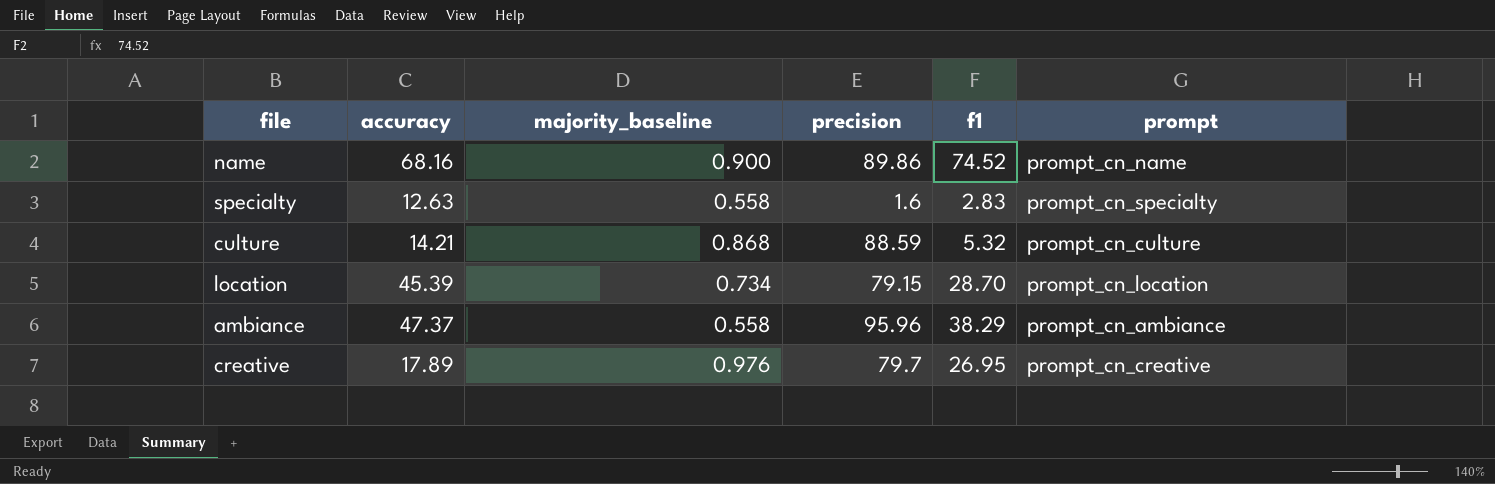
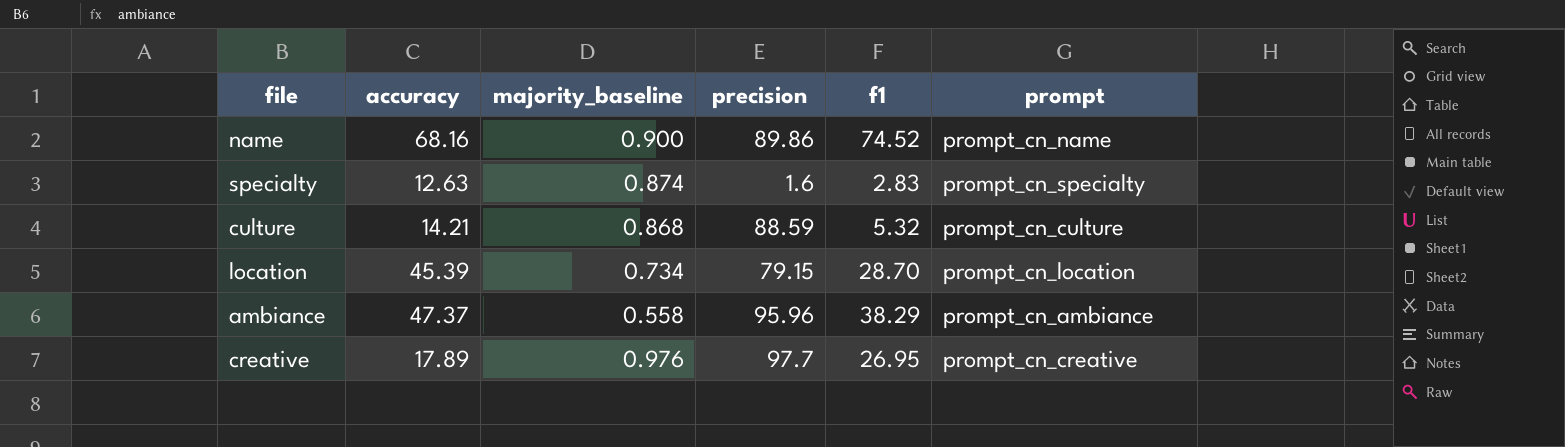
specialty | majority_baseline: 0.558 -> 0.874
creative | precision: 79.7 -> 97.7

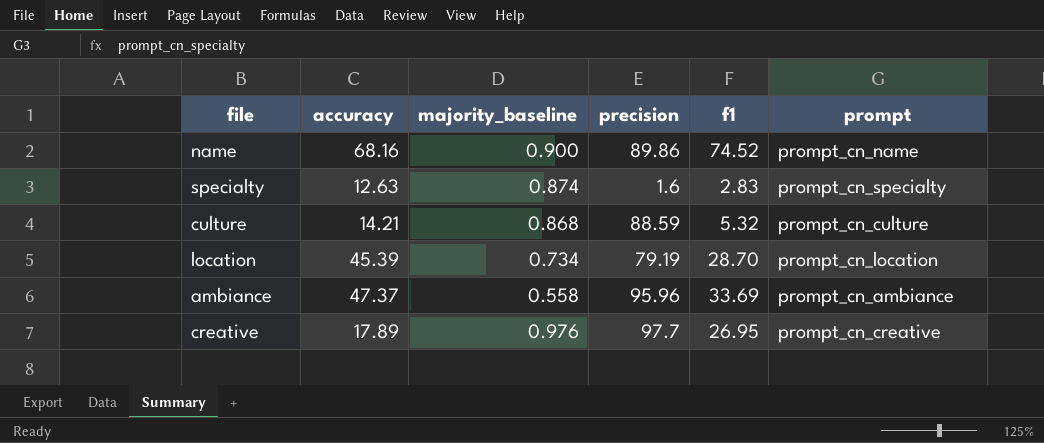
location | precision: 79.15 -> 79.19
ambiance | f1: 38.29 -> 33.69

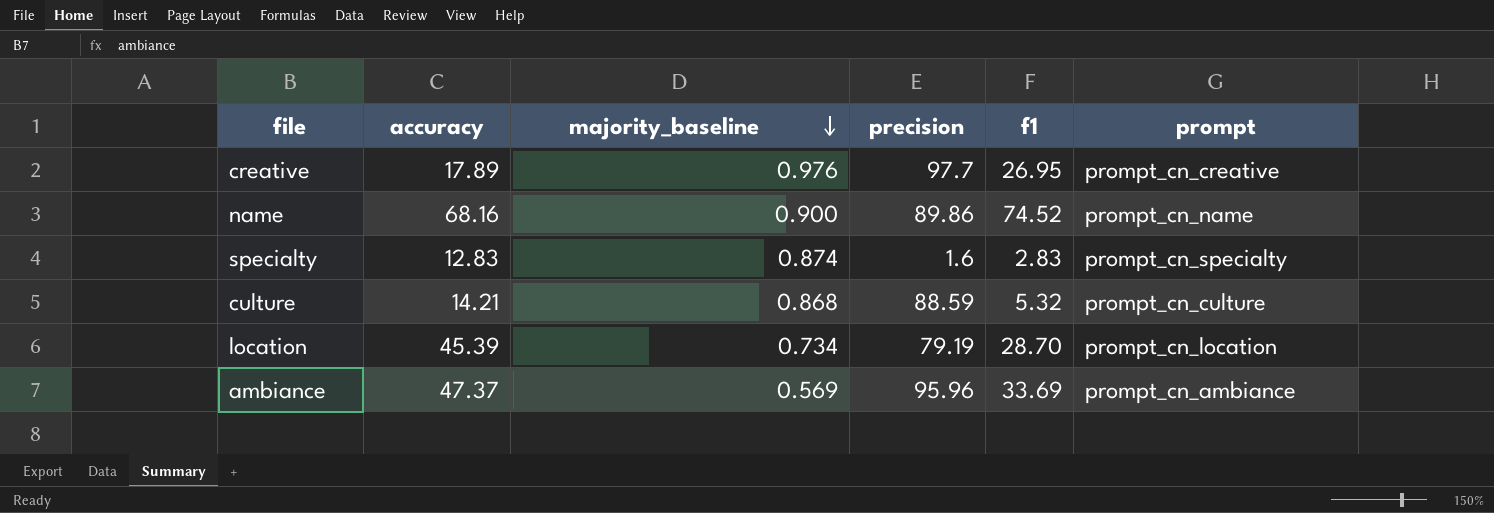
row order: none -> majority_baseline descending
specialty | accuracy: 12.63 -> 12.83
ambiance | majority_baseline: 0.558 -> 0.569

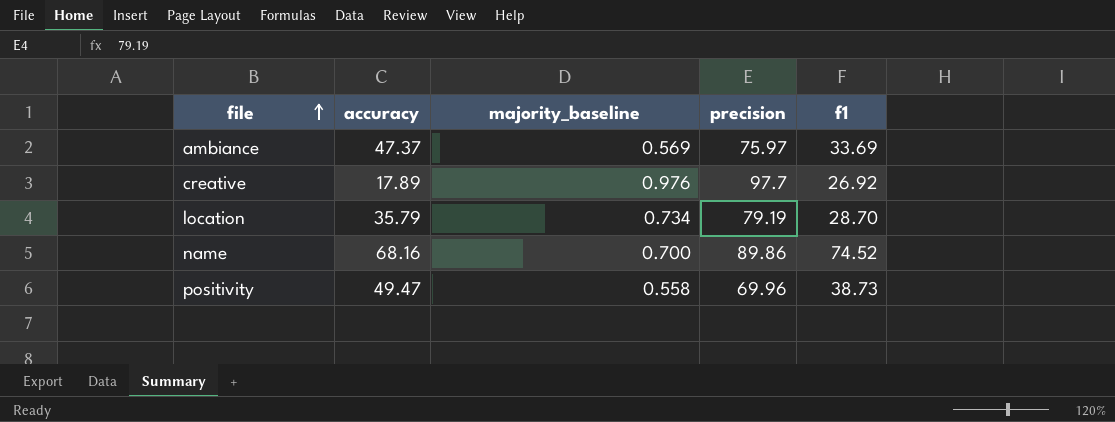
row order: majority_baseline descending -> file ascending
column prompt | position: 6 -> none
row specialty: 12.83 | 0.874 | 1.6 | 2.83 | prompt_cn_specialty -> none
row culture: 14.21 | 0.868 | 88.59 | 5.32 | prompt_cn_culture -> none
ambiance | precision: 95.96 -> 75.97
creative | f1: 26.95 -> 26.92
location | accuracy: 45.39 -> 35.79
name | majority_baseline: 0.900 -> 0.700
row positivity: none -> 49.47 | 0.558 | 69.96 | 38.73

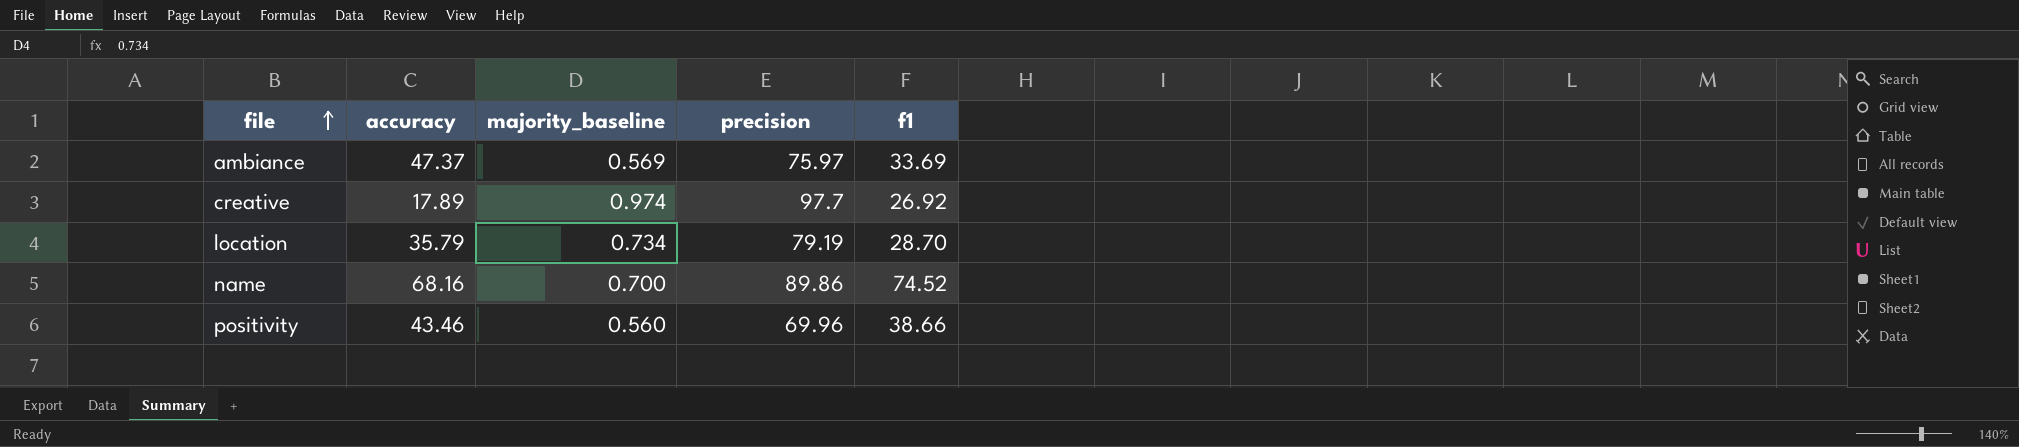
creative | majority_baseline: 0.976 -> 0.974
positivity | accuracy: 49.47 -> 43.46
positivity | majority_baseline: 0.558 -> 0.560
positivity | f1: 38.73 -> 38.66

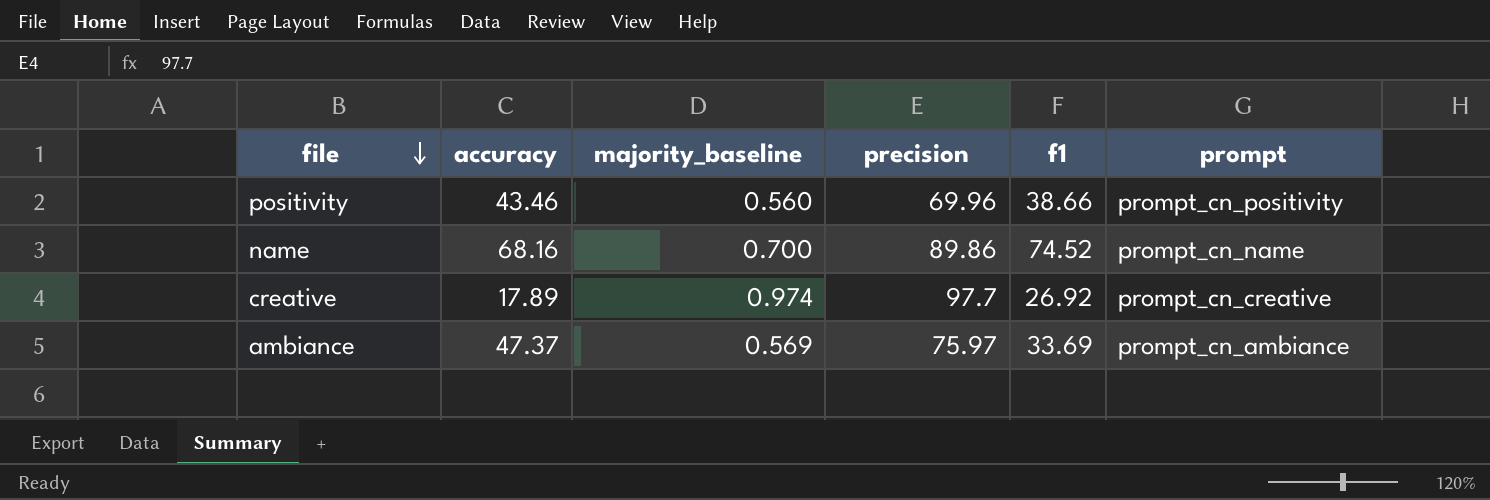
row order: file ascending -> file descending
column prompt | position: none -> 6
row location: 35.79 | 0.734 | 79.19 | 28.70 -> none

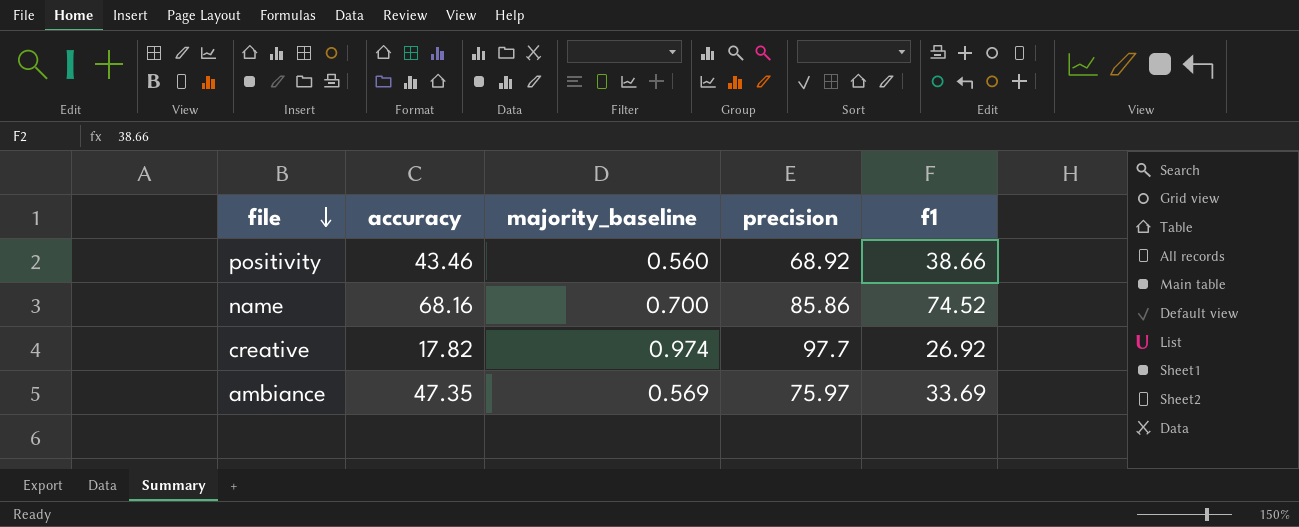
column prompt | position: 6 -> none
positivity | precision: 69.96 -> 68.92
name | precision: 89.86 -> 85.86
creative | accuracy: 17.89 -> 17.82
ambiance | accuracy: 47.37 -> 47.35

